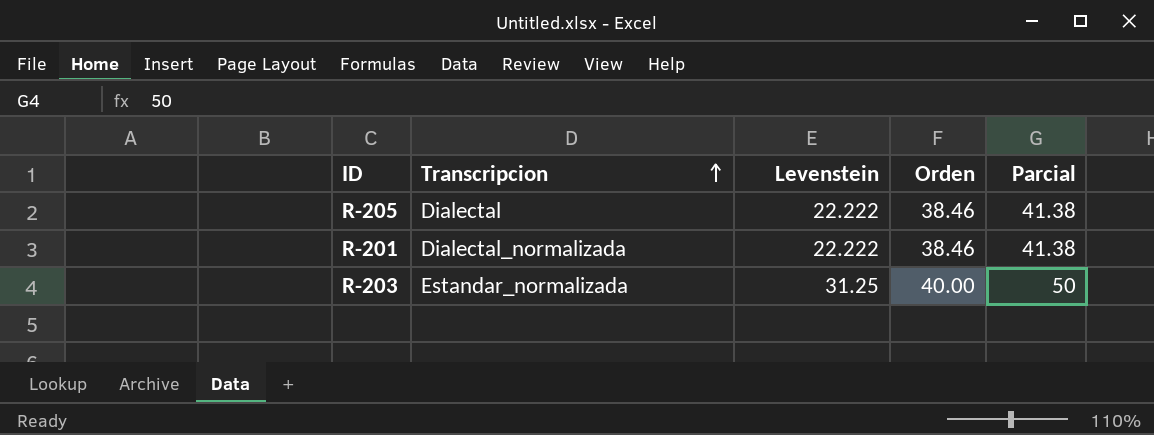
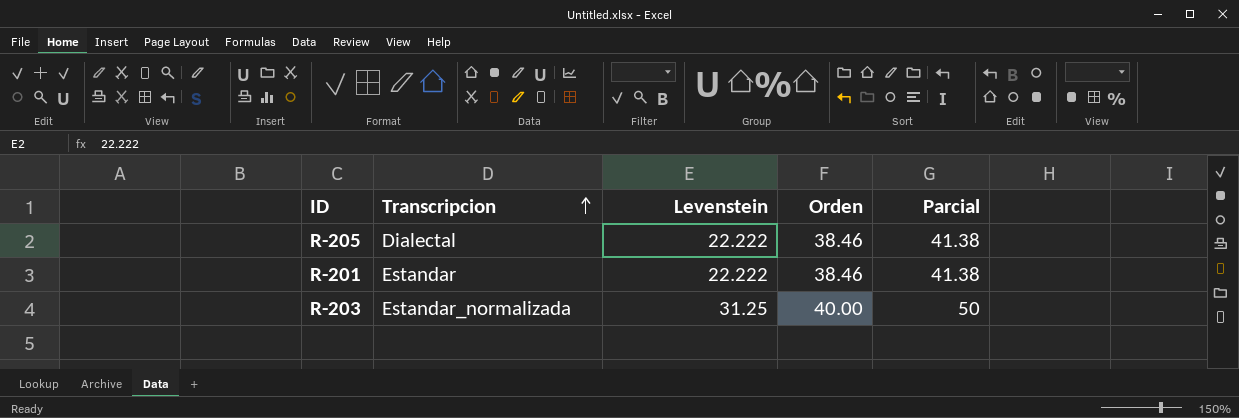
R-201 | Transcripcion: Dialectal_normalizada -> Estandar

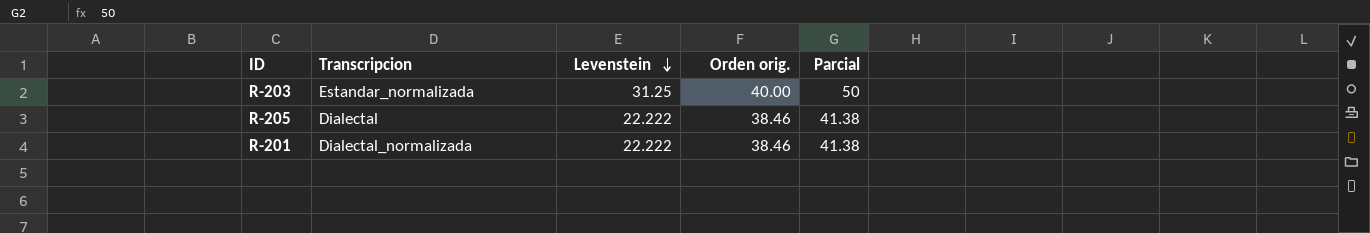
row order: Transcripcion ascending -> Levenstein descending
column name: Orden -> Orden orig.
R-201 | Transcripcion: Estandar -> Dialectal_normalizada

